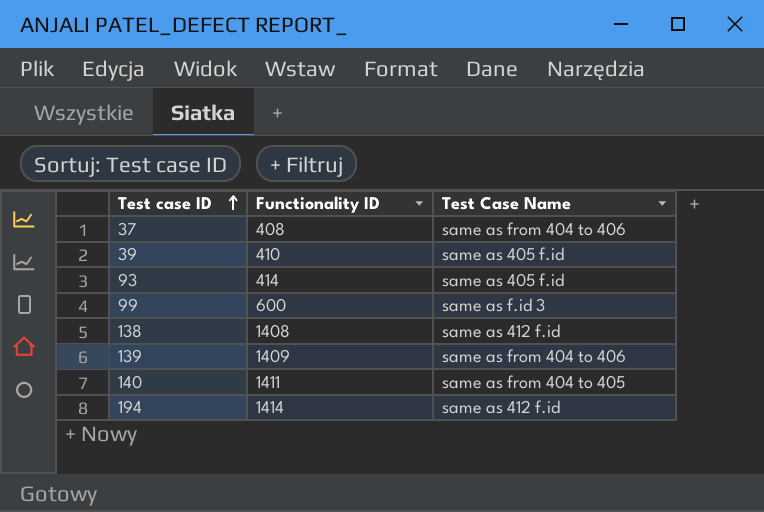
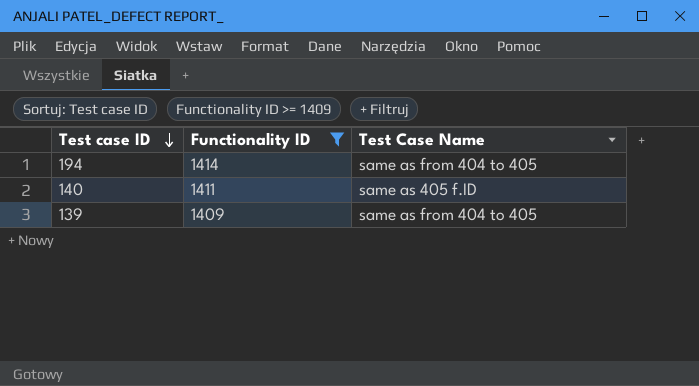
filter: none -> Functionality ID >= 1409
row order: Test case ID ascending -> Test case ID descending
194 | Test Case Name: same as 412 f.id -> same as from 404 to 405
140 | Test Case Name: same as from 404 to 405 -> same as 405 f.ID
139 | Test Case Name: same as from 404 to 406 -> same as from 404 to 405

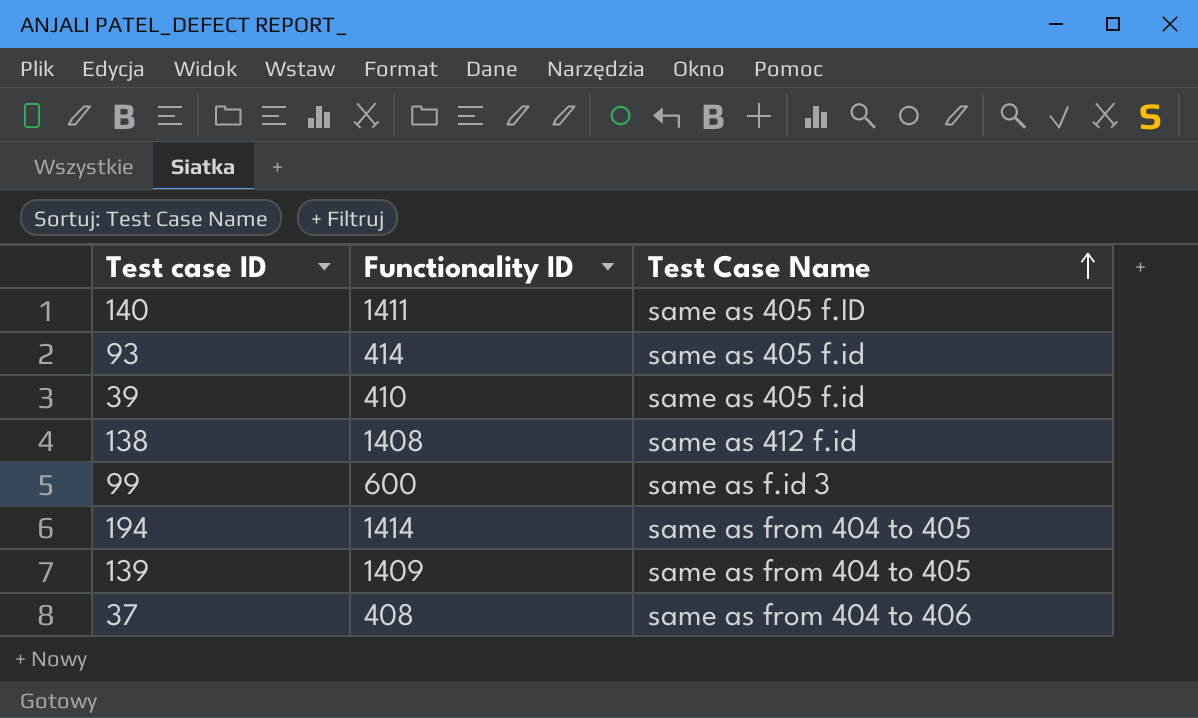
filter: Functionality ID >= 1409 -> none
row order: Test case ID descending -> Test Case Name ascending

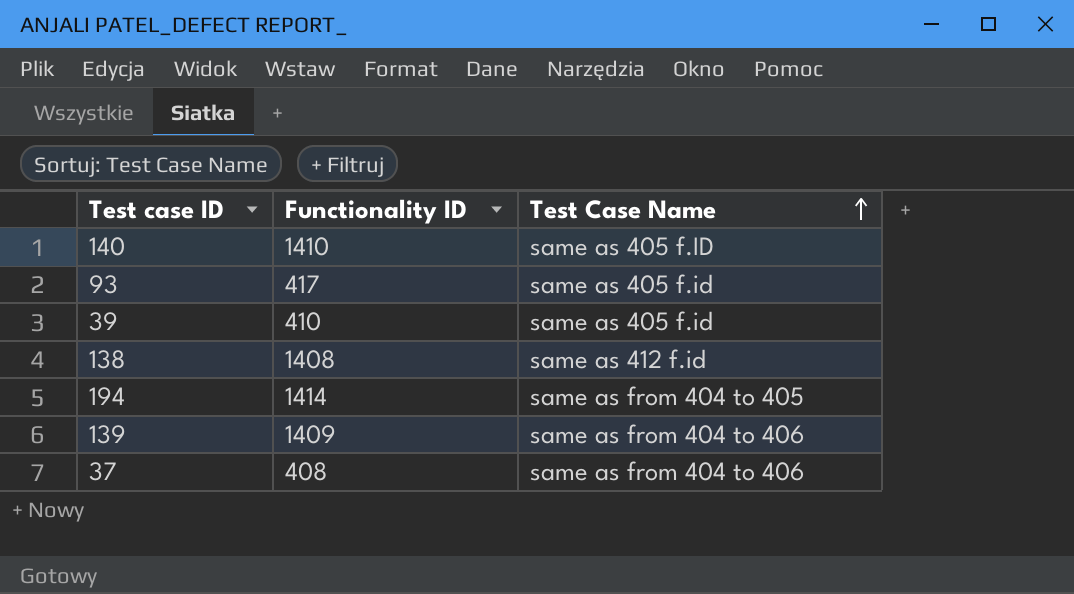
row 99: 600 | same as f.id 3 -> none
140 | Functionality ID: 1411 -> 1410
93 | Functionality ID: 414 -> 417
139 | Test Case Name: same as from 404 to 405 -> same as from 404 to 406

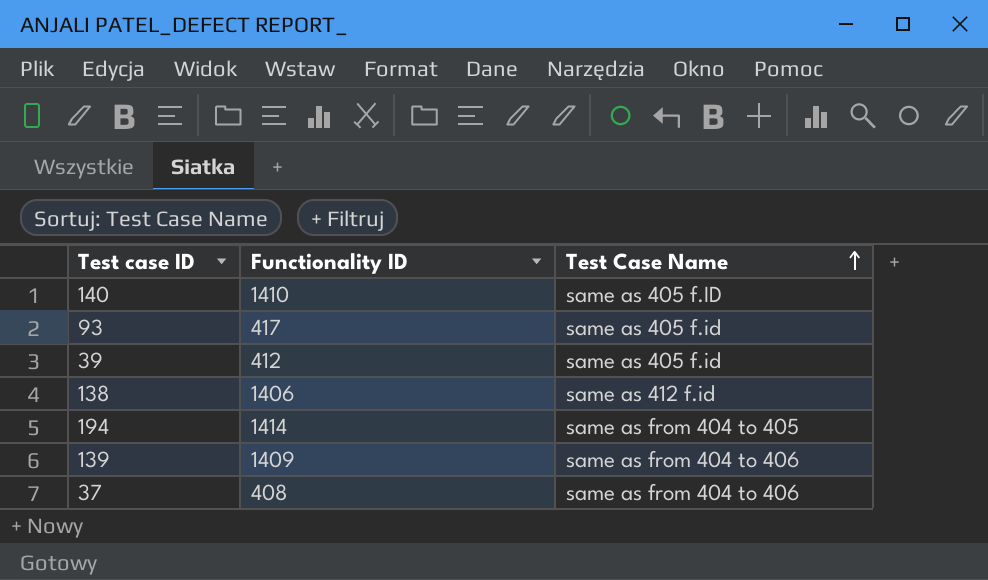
39 | Functionality ID: 410 -> 412
138 | Functionality ID: 1408 -> 1406

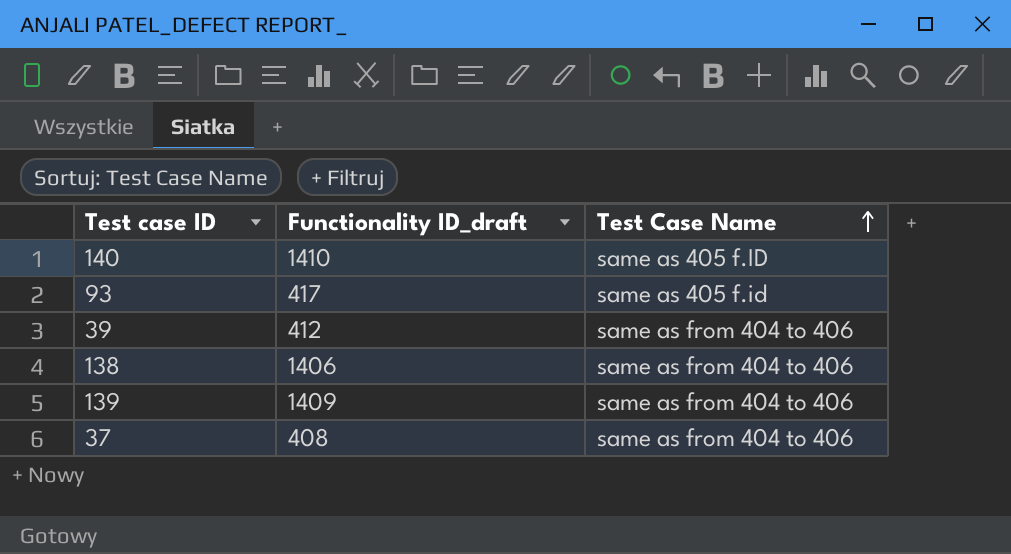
column name: Functionality ID -> Functionality ID_draft
row 194: 1414 | same as from 404 to 405 -> none
39 | Test Case Name: same as 405 f.id -> same as from 404 to 406
138 | Test Case Name: same as 412 f.id -> same as from 404 to 406

